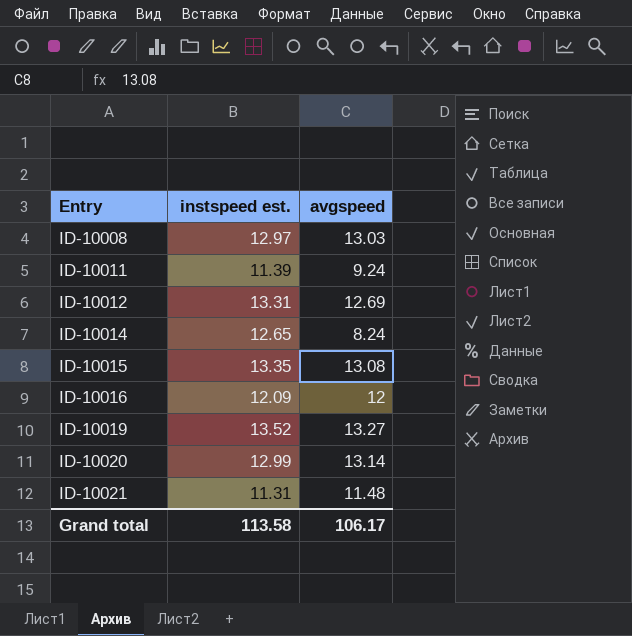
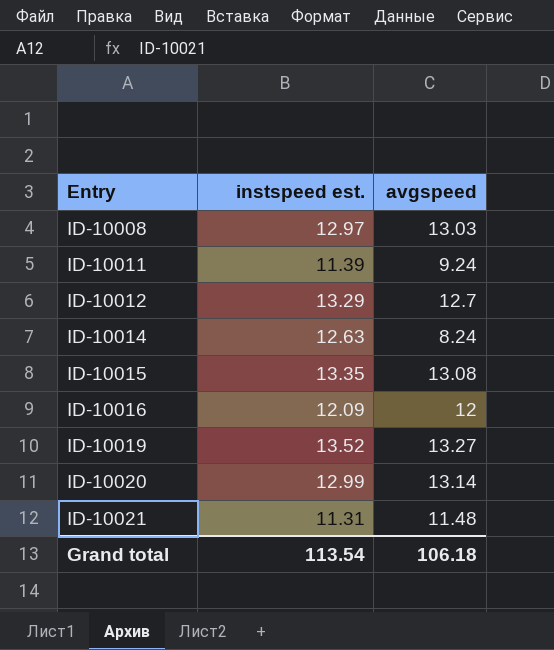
ID-10012 | instspeed est.: 13.31 -> 13.29
ID-10012 | avgspeed: 12.69 -> 12.7
ID-10014 | instspeed est.: 12.65 -> 12.63
Grand total | instspeed est.: 113.58 -> 113.54
Grand total | avgspeed: 106.17 -> 106.18

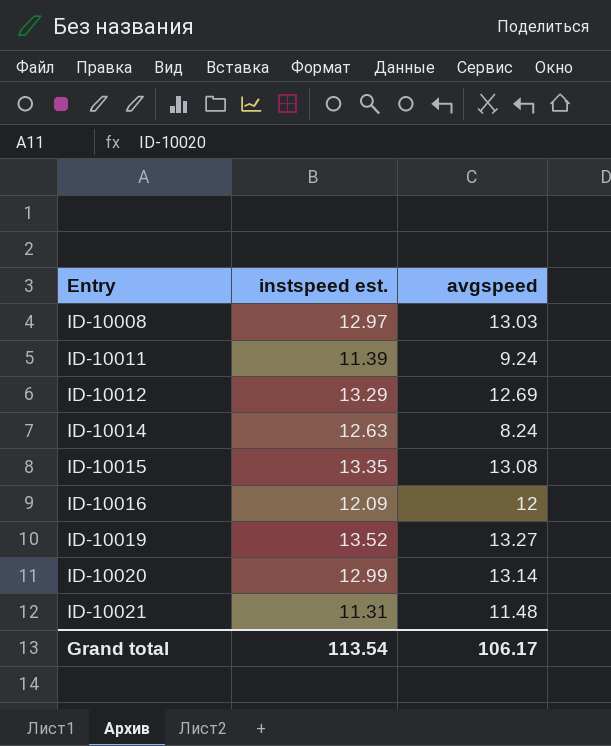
ID-10012 | avgspeed: 12.7 -> 12.69
Grand total | avgspeed: 106.18 -> 106.17

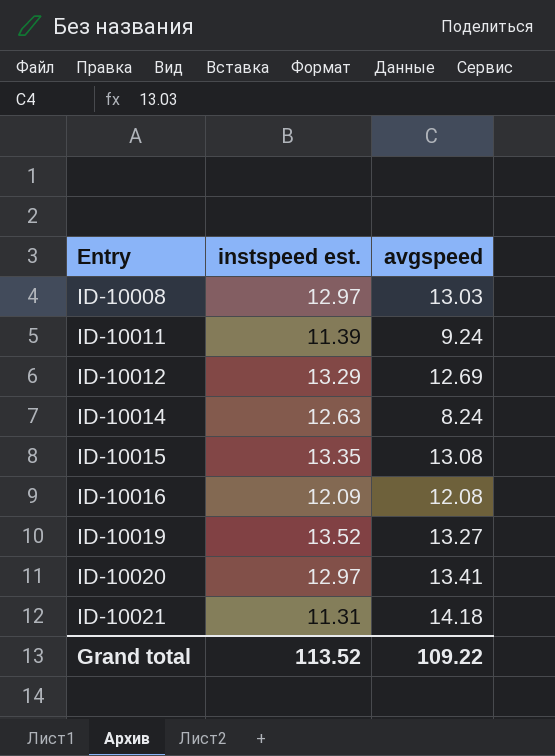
ID-10016 | avgspeed: 12 -> 12.08
ID-10020 | instspeed est.: 12.99 -> 12.97
ID-10020 | avgspeed: 13.14 -> 13.41
ID-10021 | avgspeed: 11.48 -> 14.18
Grand total | instspeed est.: 113.54 -> 113.52
Grand total | avgspeed: 106.17 -> 109.22

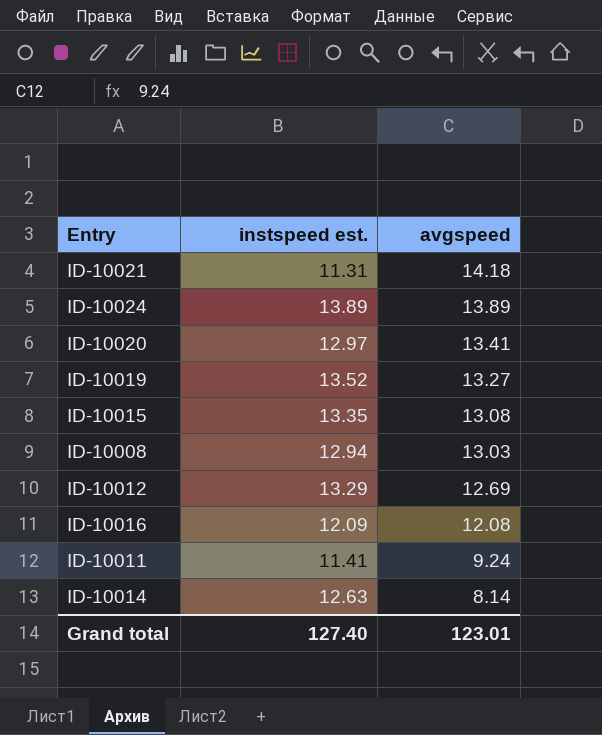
row order: Entry ascending -> avgspeed descending
row ID-10024: none -> 13.89 | 13.89
ID-10008 | instspeed est.: 12.97 -> 12.94
ID-10011 | instspeed est.: 11.39 -> 11.41
ID-10014 | avgspeed: 8.24 -> 8.14
Grand total | instspeed est.: 113.52 -> 127.40
Grand total | avgspeed: 109.22 -> 123.01

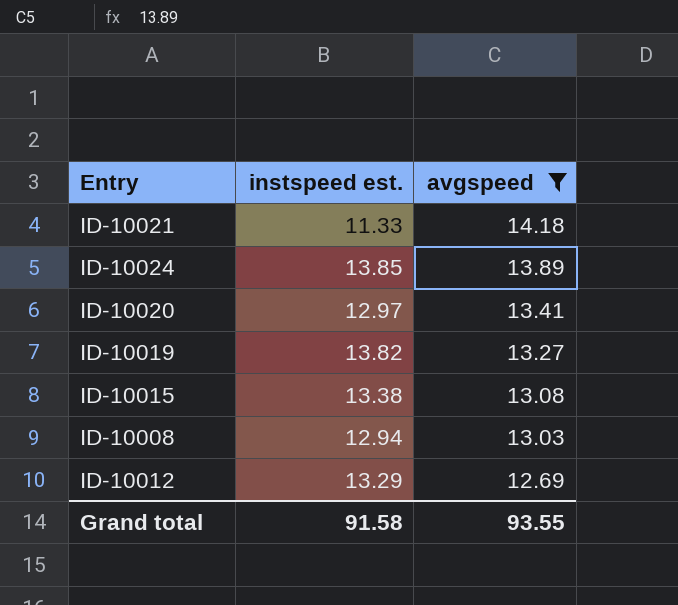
filter: none -> avgspeed >= 12.69
ID-10021 | instspeed est.: 11.31 -> 11.33
ID-10024 | instspeed est.: 13.89 -> 13.85
ID-10019 | instspeed est.: 13.52 -> 13.82
ID-10015 | instspeed est.: 13.35 -> 13.38
Grand total | instspeed est.: 127.40 -> 91.58
Grand total | avgspeed: 123.01 -> 93.55

